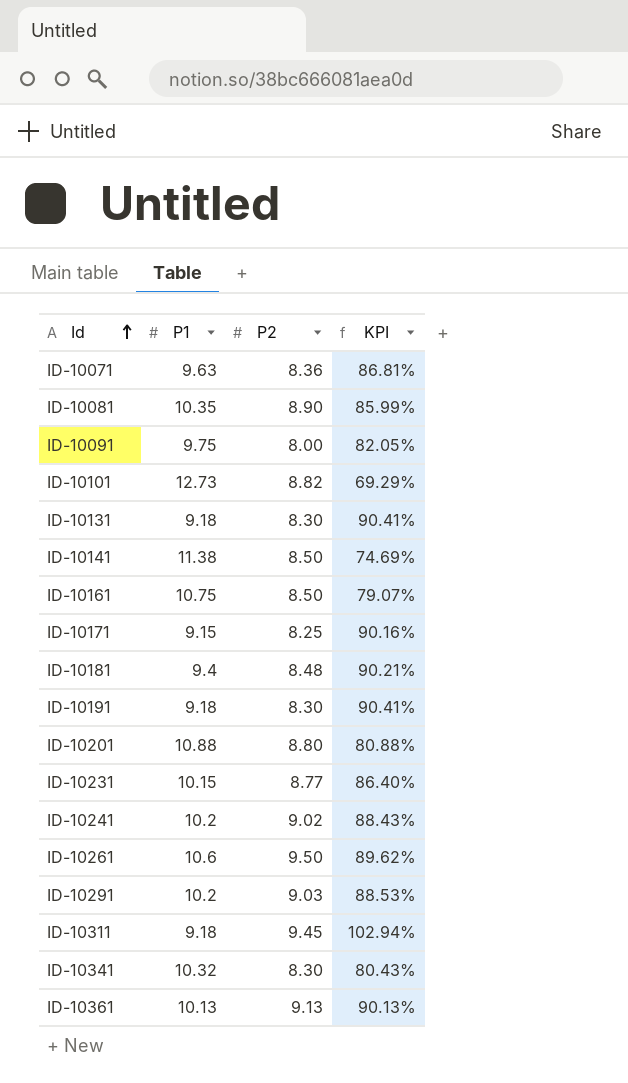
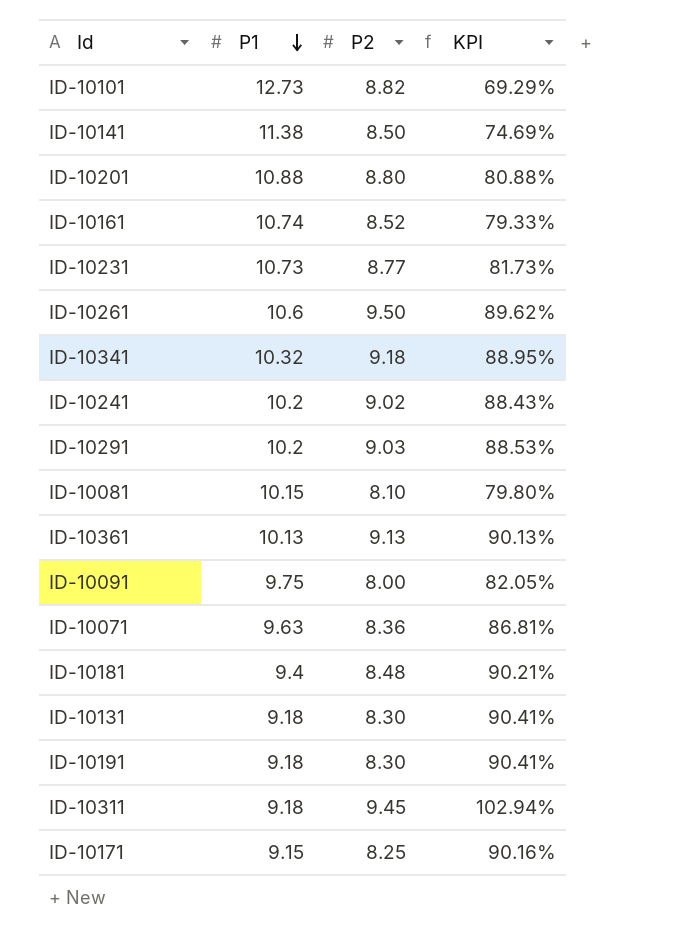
row order: Id ascending -> P1 descending
ID-10161 | P1: 10.75 -> 10.74
ID-10161 | P2: 8.50 -> 8.52
ID-10161 | KPI: 79.07% -> 79.33%
ID-10231 | P1: 10.15 -> 10.73
ID-10231 | KPI: 86.40% -> 81.73%
ID-10341 | P2: 8.30 -> 9.18
ID-10341 | KPI: 80.43% -> 88.95%
ID-10081 | P1: 10.35 -> 10.15
ID-10081 | P2: 8.90 -> 8.10
ID-10081 | KPI: 85.99% -> 79.80%

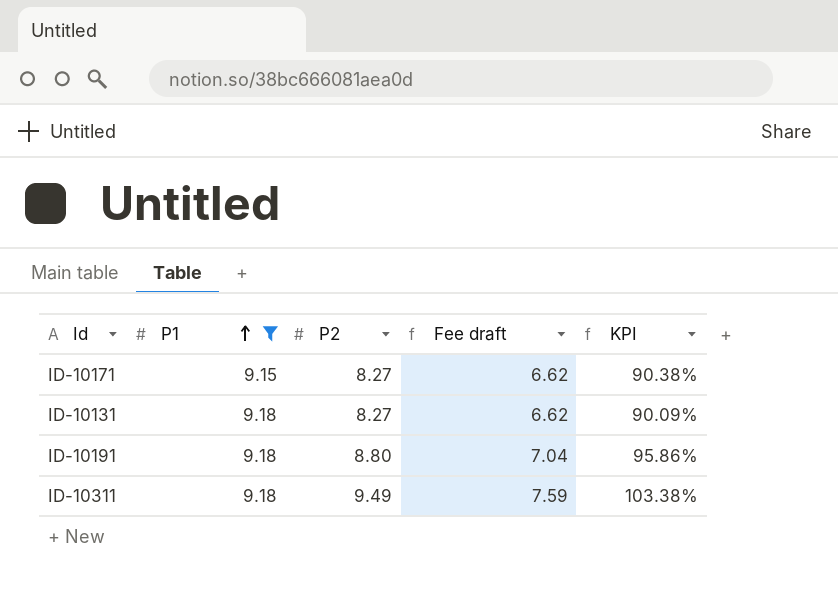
filter: none -> P1 <= 9.18
row order: P1 descending -> P1 ascending
column Fee draft | formula: none -> [P2] * 0.8
ID-10171 | P2: 8.25 -> 8.27
ID-10171 | KPI: 90.16% -> 90.38%
ID-10131 | P2: 8.30 -> 8.27
ID-10131 | KPI: 90.41% -> 90.09%
ID-10191 | P2: 8.30 -> 8.80
ID-10191 | KPI: 90.41% -> 95.86%
ID-10311 | P2: 9.45 -> 9.49
ID-10311 | KPI: 102.94% -> 103.38%

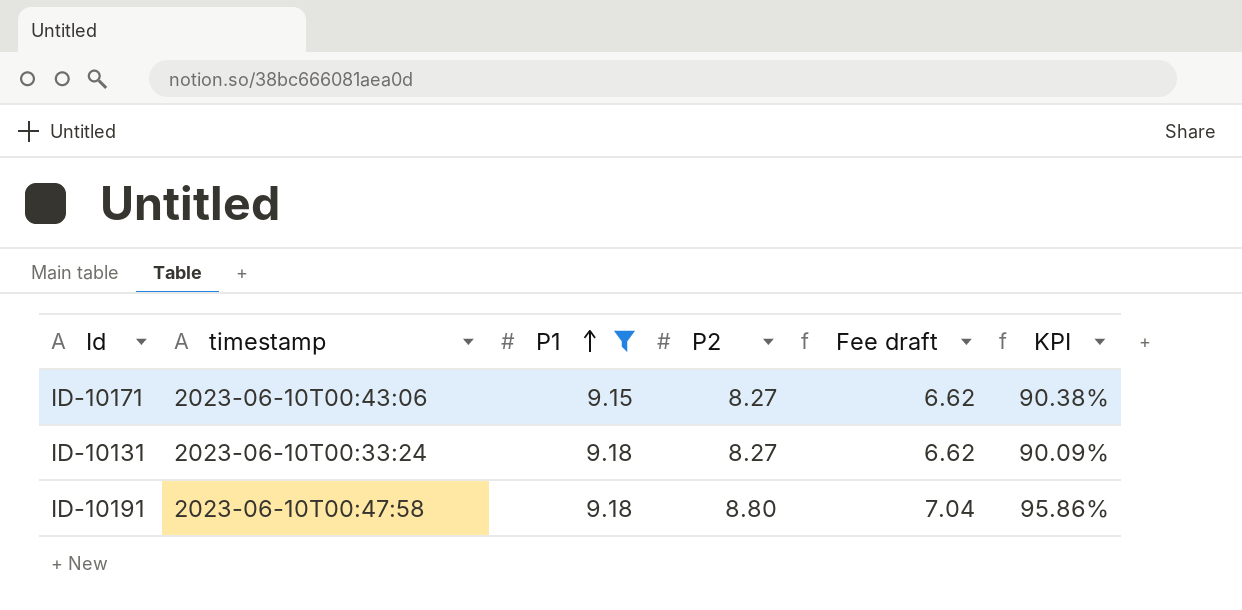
column timestamp | position: none -> 2
row ID-10311: 9.18 | 9.49 | 7.59 | 103.38% -> none

